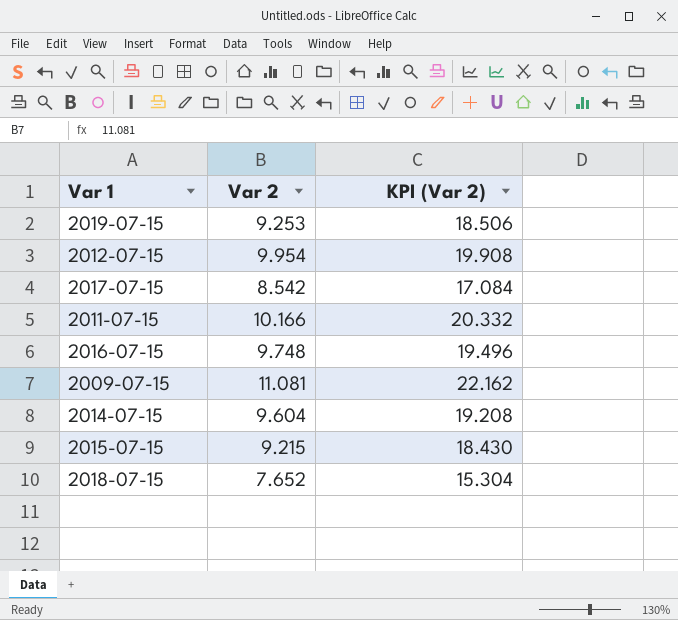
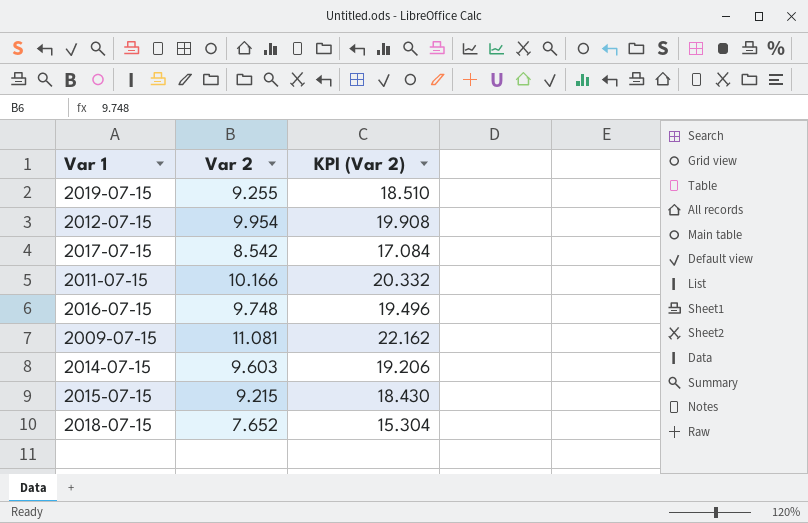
2019-07-15 | Var 2: 9.253 -> 9.255
2019-07-15 | KPI (Var 2): 18.506 -> 18.510
2014-07-15 | Var 2: 9.604 -> 9.603
2014-07-15 | KPI (Var 2): 19.208 -> 19.206

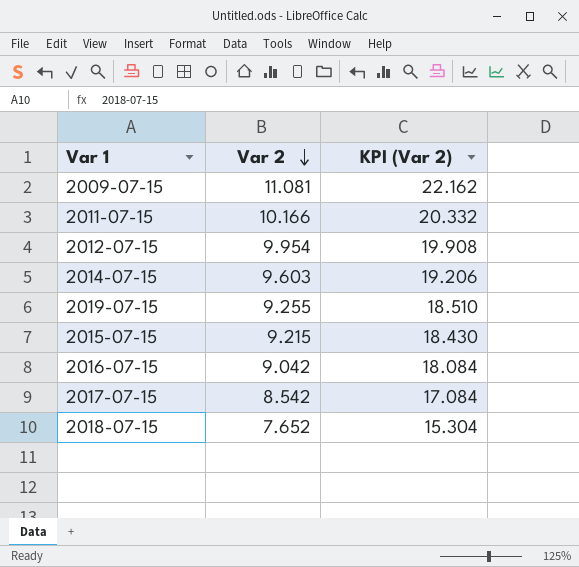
row order: none -> Var 2 descending
2016-07-15 | Var 2: 9.748 -> 9.042
2016-07-15 | KPI (Var 2): 19.496 -> 18.084

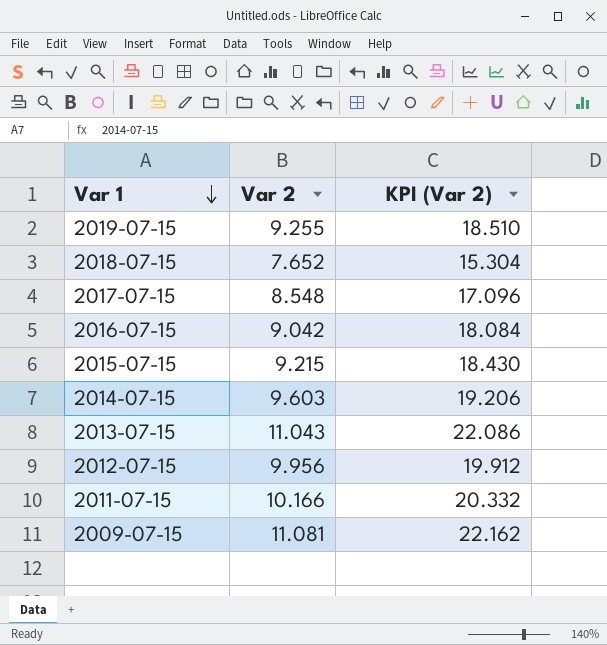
row order: Var 2 descending -> Var 1 descending
2017-07-15 | Var 2: 8.542 -> 8.548
2017-07-15 | KPI (Var 2): 17.084 -> 17.096
row 2013-07-15: none -> 11.043 | 22.086
2012-07-15 | Var 2: 9.954 -> 9.956
2012-07-15 | KPI (Var 2): 19.908 -> 19.912

